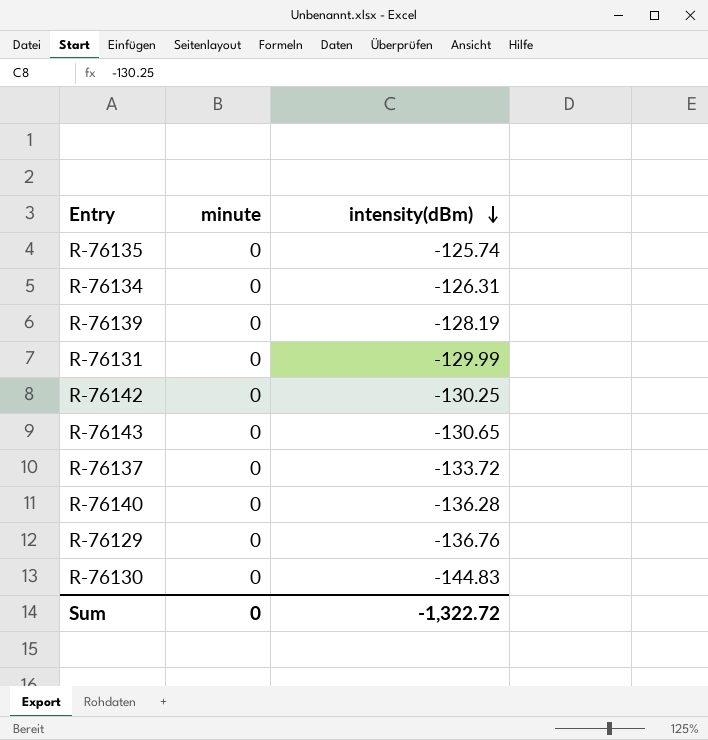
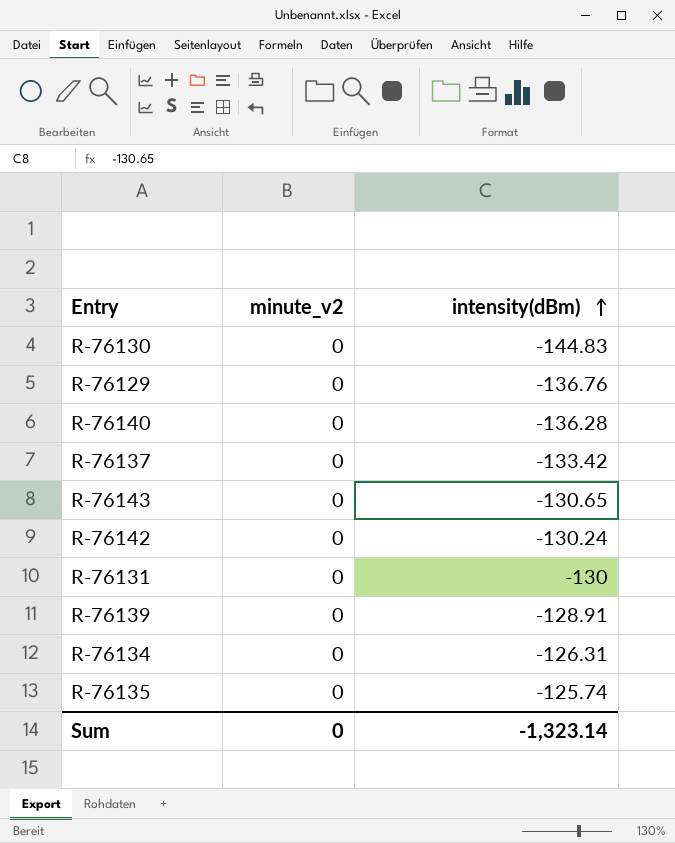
row order: intensity(dBm) descending -> intensity(dBm) ascending
column name: minute -> minute_v2
R-76137 | intensity(dBm): -133.72 -> -133.42
R-76142 | intensity(dBm): -130.25 -> -130.24
R-76131 | intensity(dBm): -129.99 -> -130
R-76139 | intensity(dBm): -128.19 -> -128.91
Sum | intensity(dBm): -1,322.72 -> -1,323.14

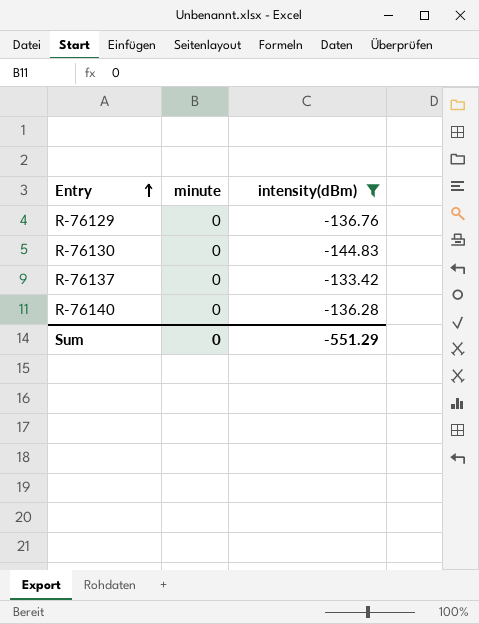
filter: none -> intensity(dBm) <= -133.42
row order: intensity(dBm) ascending -> Entry ascending
column name: minute_v2 -> minute
Sum | intensity(dBm): -1,323.14 -> -551.29

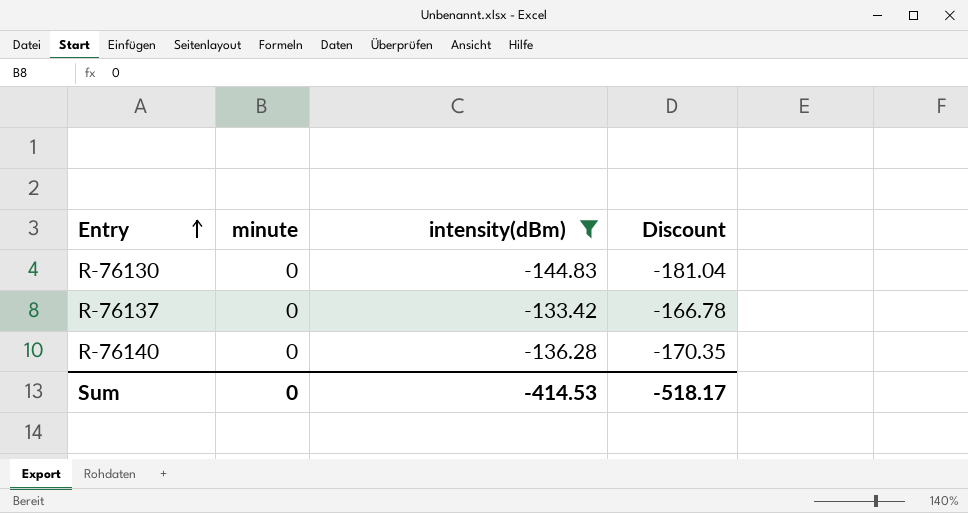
column Discount | formula: none -> [intensity(dBm)] * 1.25
row R-76129: 0 | -136.76 -> none
Sum | intensity(dBm): -551.29 -> -414.53

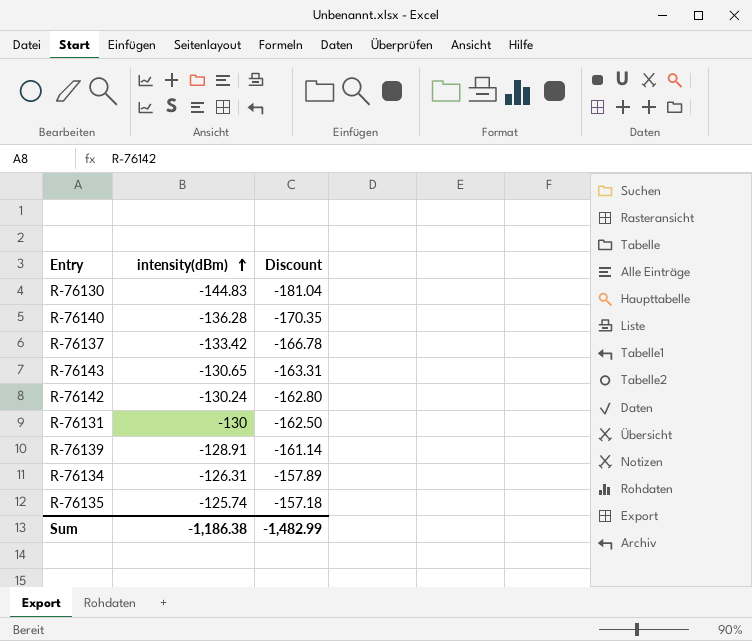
filter: intensity(dBm) <= -133.42 -> none
row order: Entry ascending -> intensity(dBm) ascending
column minute | position: 2 -> none
Sum | intensity(dBm): -414.53 -> -1,186.38
Sum | Discount: -518.17 -> -1,482.99

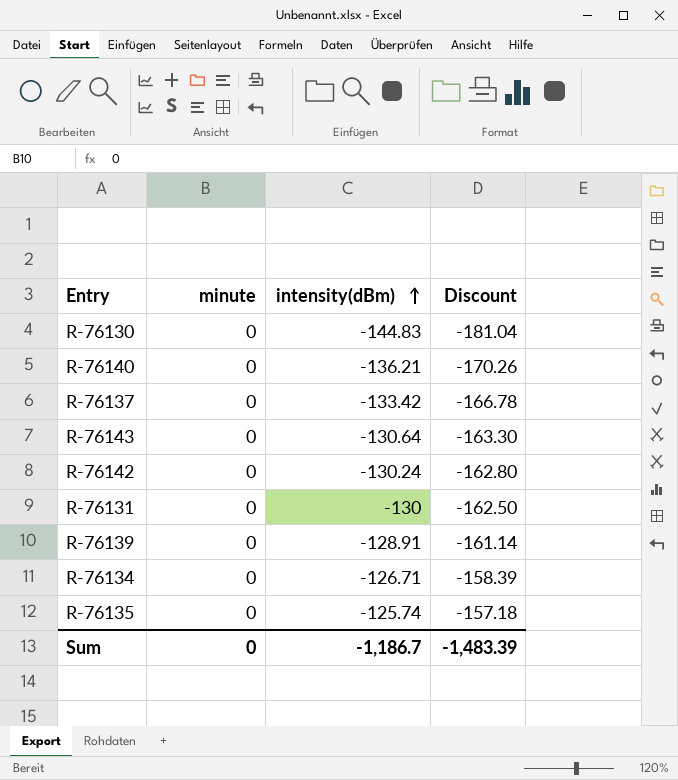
column minute | position: none -> 2
R-76140 | intensity(dBm): -136.28 -> -136.21
R-76140 | Discount: -170.35 -> -170.26
R-76143 | intensity(dBm): -130.65 -> -130.64
R-76143 | Discount: -163.31 -> -163.30
R-76134 | intensity(dBm): -126.31 -> -126.71
R-76134 | Discount: -157.89 -> -158.39
Sum | intensity(dBm): -1,186.38 -> -1,186.7
Sum | Discount: -1,482.99 -> -1,483.39

